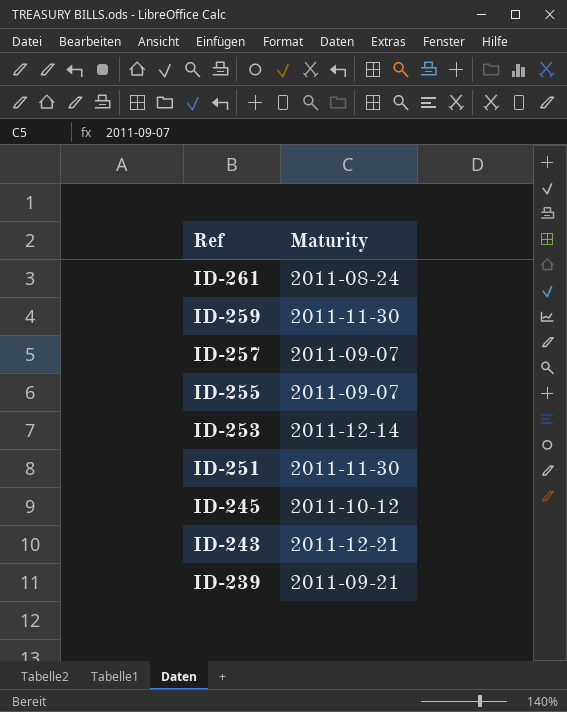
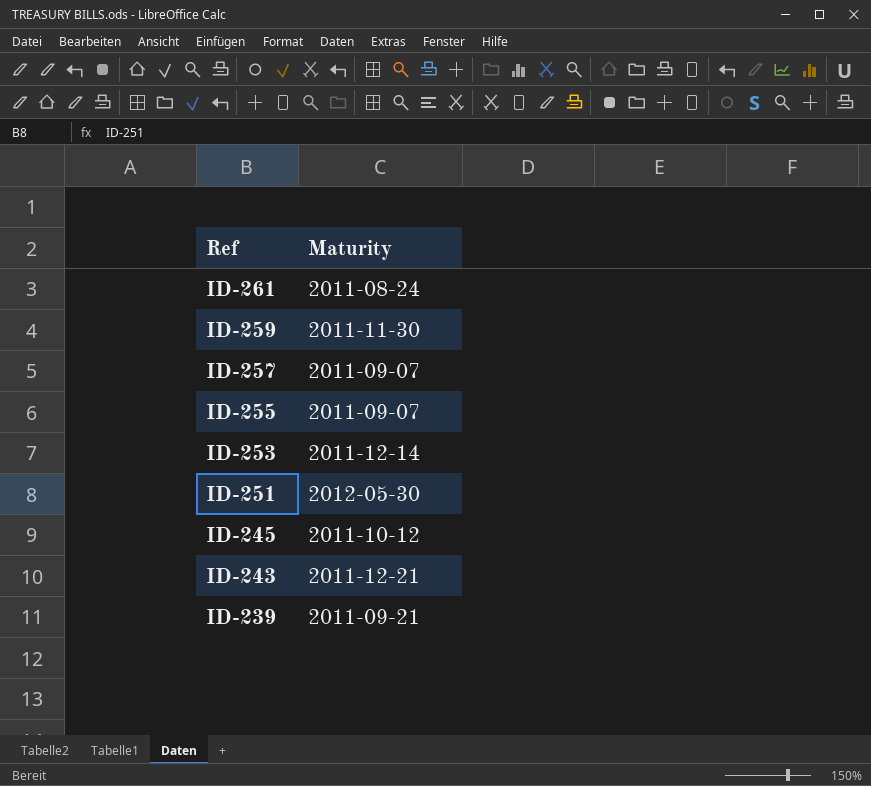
ID-251 | Maturity: 2011-11-30 -> 2012-05-30

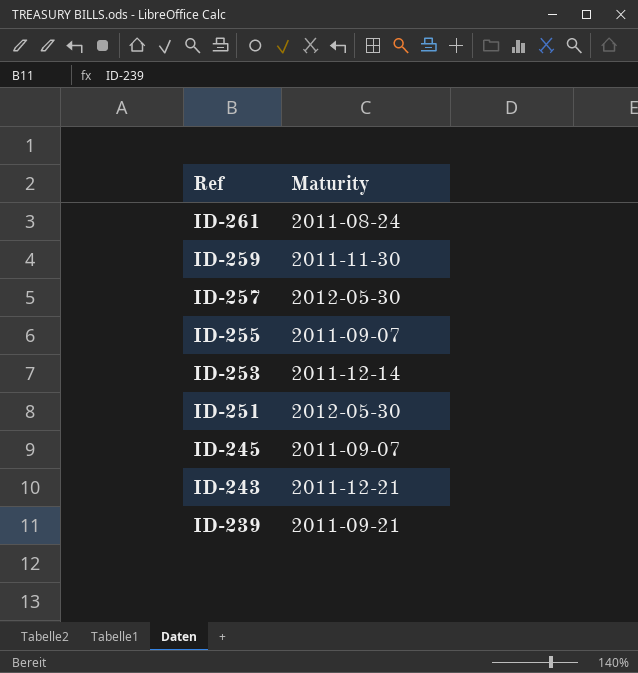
ID-257 | Maturity: 2011-09-07 -> 2012-05-30
ID-245 | Maturity: 2011-10-12 -> 2011-09-07

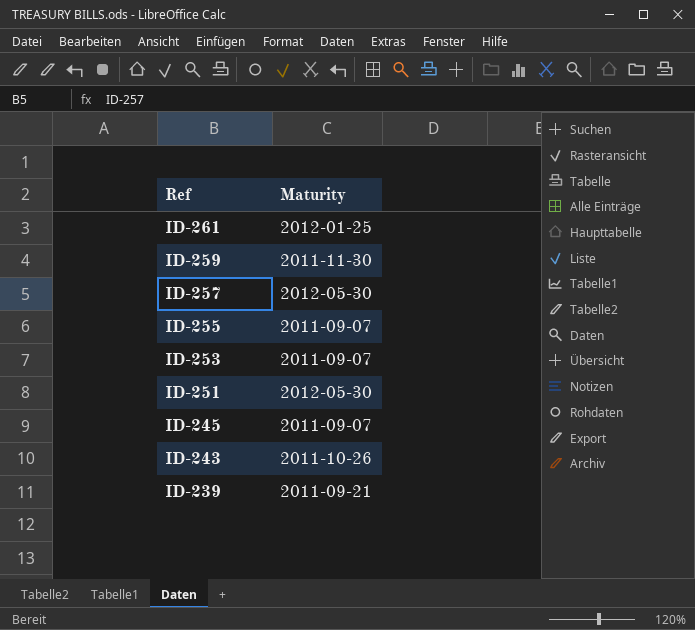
ID-261 | Maturity: 2011-08-24 -> 2012-01-25
ID-253 | Maturity: 2011-12-14 -> 2011-09-07
ID-243 | Maturity: 2011-12-21 -> 2011-10-26

